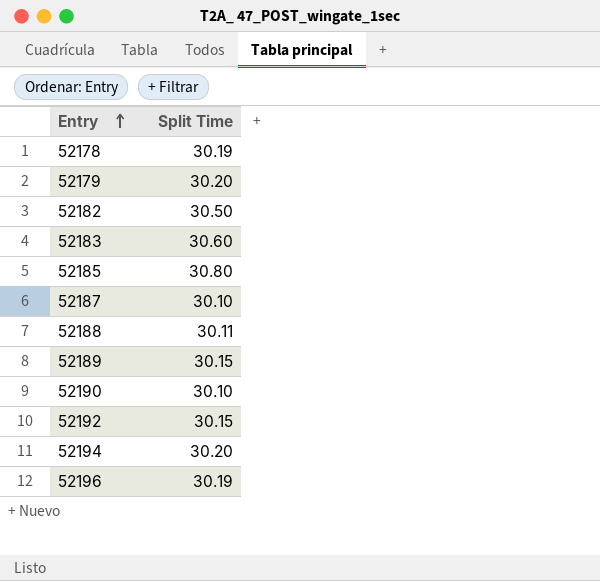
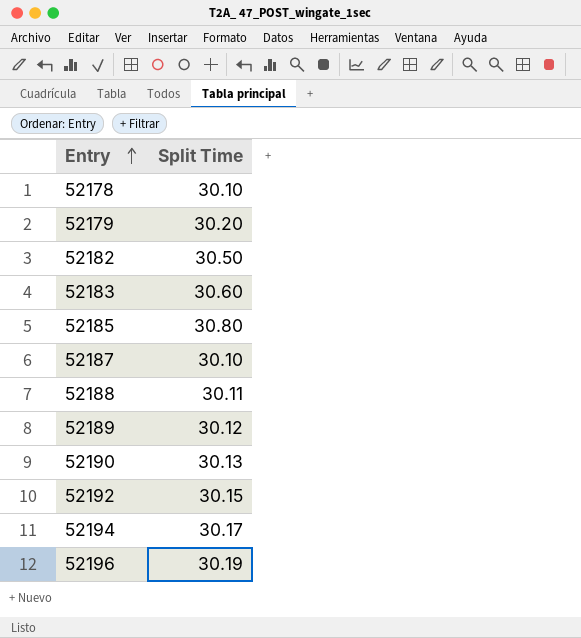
52178 | Split Time: 30.19 -> 30.10
52189 | Split Time: 30.15 -> 30.12
52190 | Split Time: 30.10 -> 30.13
52194 | Split Time: 30.20 -> 30.17

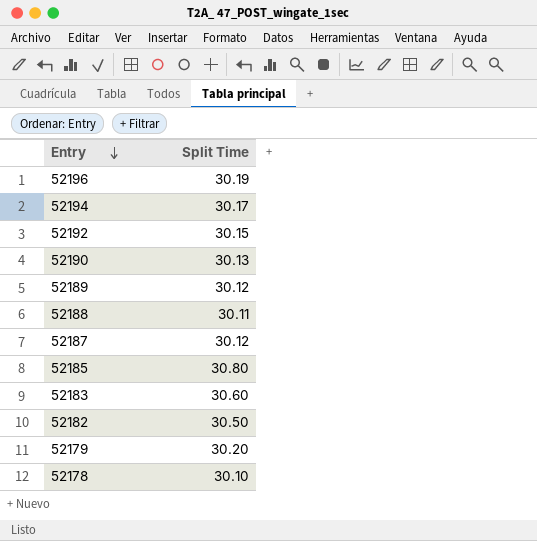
row order: Entry ascending -> Entry descending
52187 | Split Time: 30.10 -> 30.12

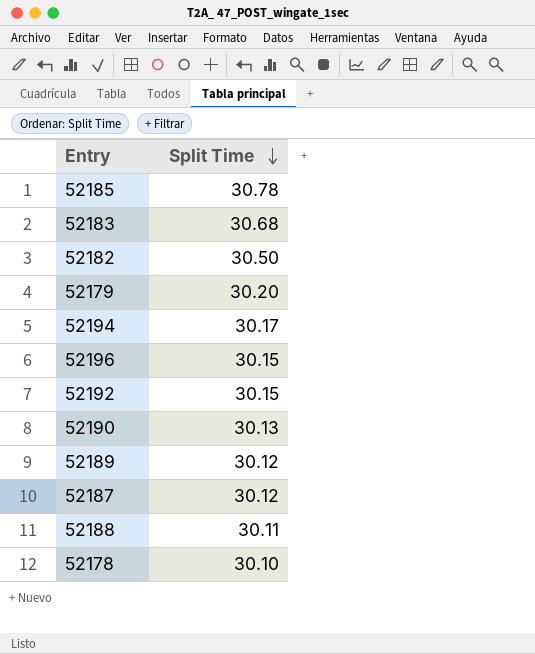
row order: Entry descending -> Split Time descending
52185 | Split Time: 30.80 -> 30.78
52183 | Split Time: 30.60 -> 30.68
52196 | Split Time: 30.19 -> 30.15

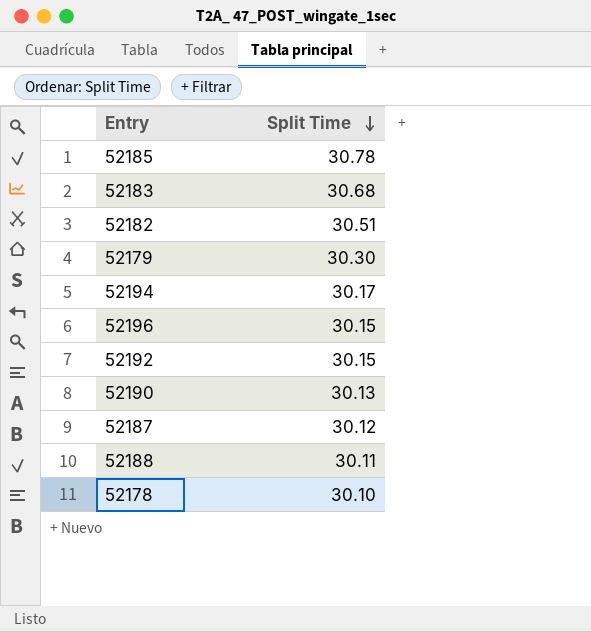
row 52189: 30.12 -> none
52182 | Split Time: 30.50 -> 30.51
52179 | Split Time: 30.20 -> 30.30

